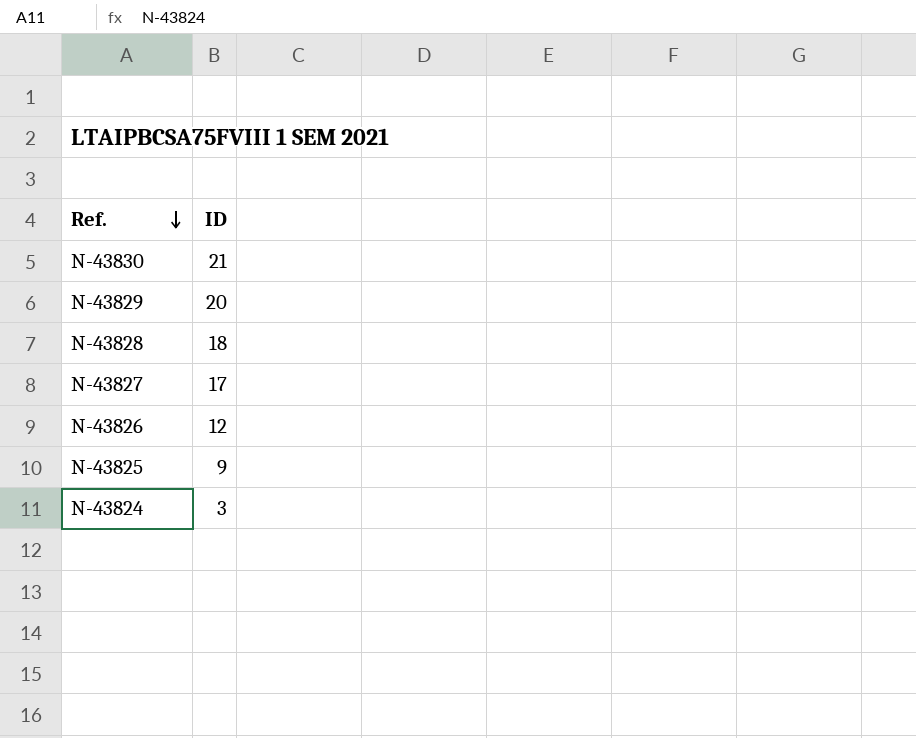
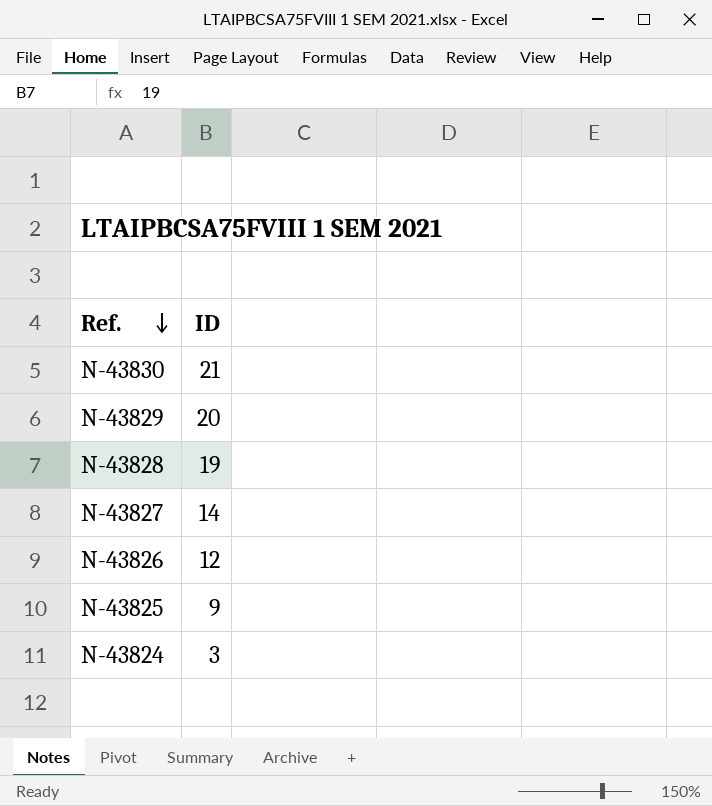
N-43828 | ID: 18 -> 19
N-43827 | ID: 17 -> 14

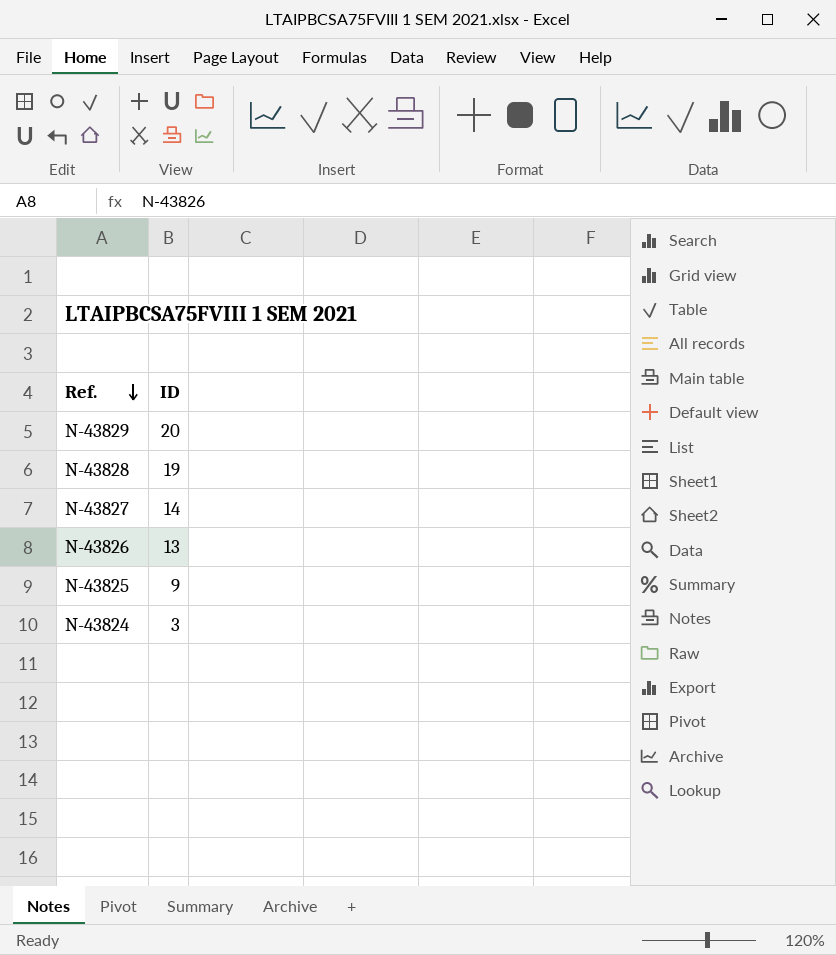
row N-43830: 21 -> none
N-43826 | ID: 12 -> 13

